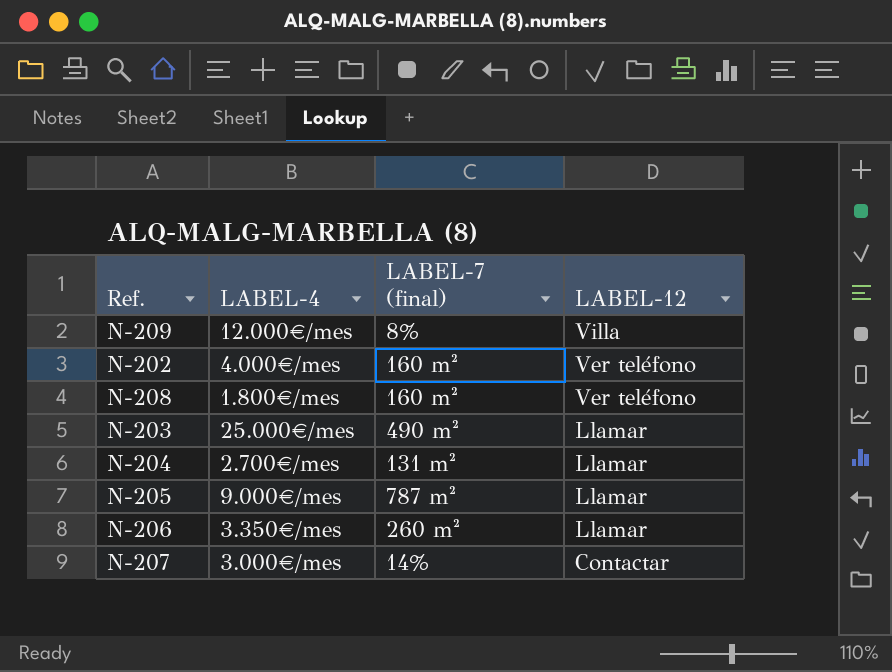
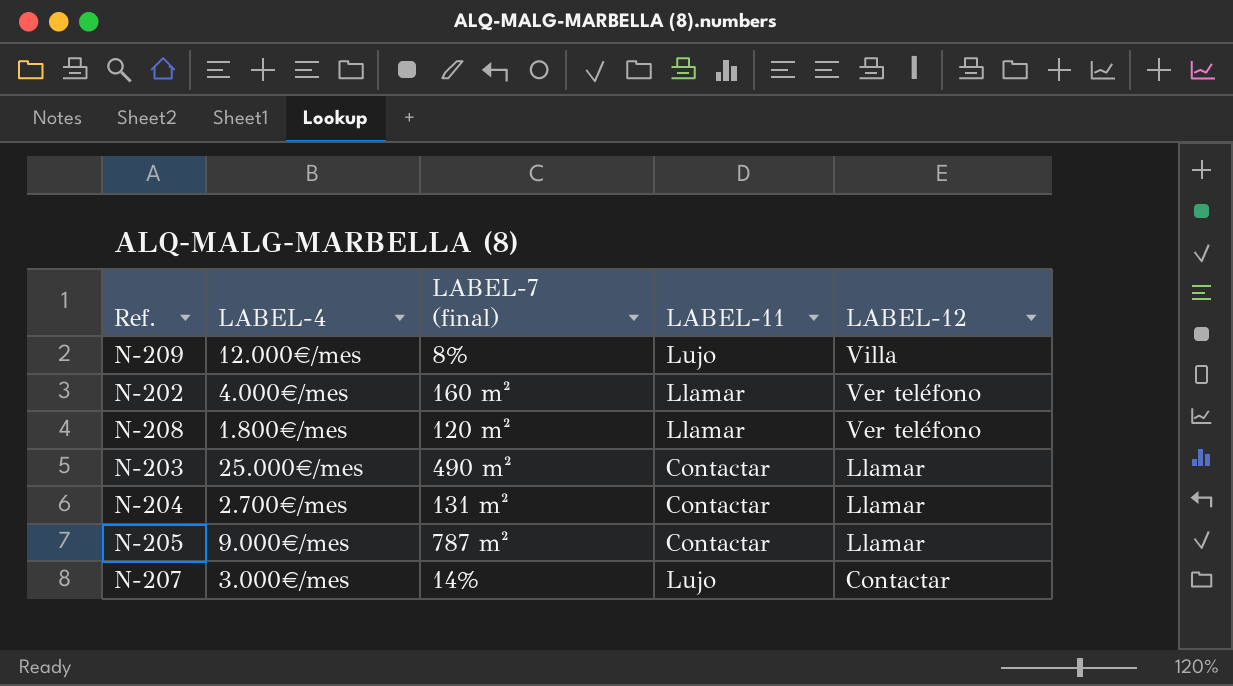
column LABEL-11 | position: none -> 4
row N-206: 3.350€/mes | 260 m² | Llamar -> none
N-208 | LABEL-7 (final): 160 m² -> 120 m²

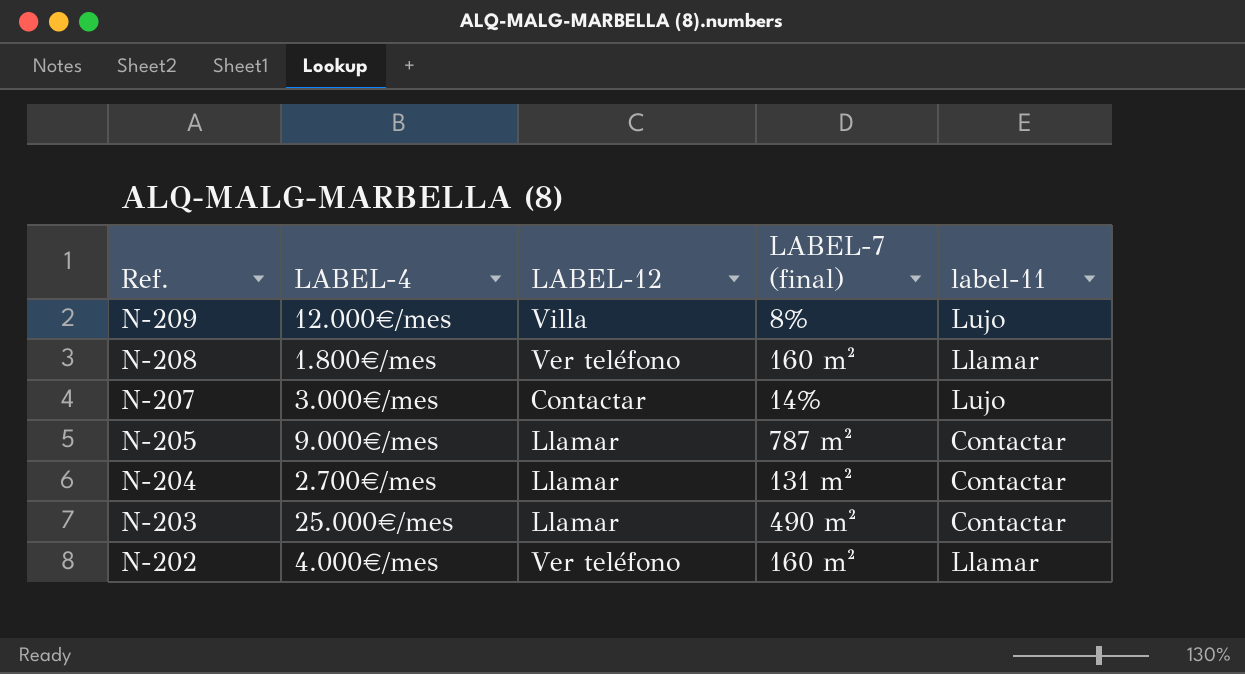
row order: LABEL-12 descending -> Ref. descending
column LABEL-12 | position: 5 -> 3
column name: LABEL-11 -> label-11
N-208 | LABEL-7 (final): 120 m² -> 160 m²

